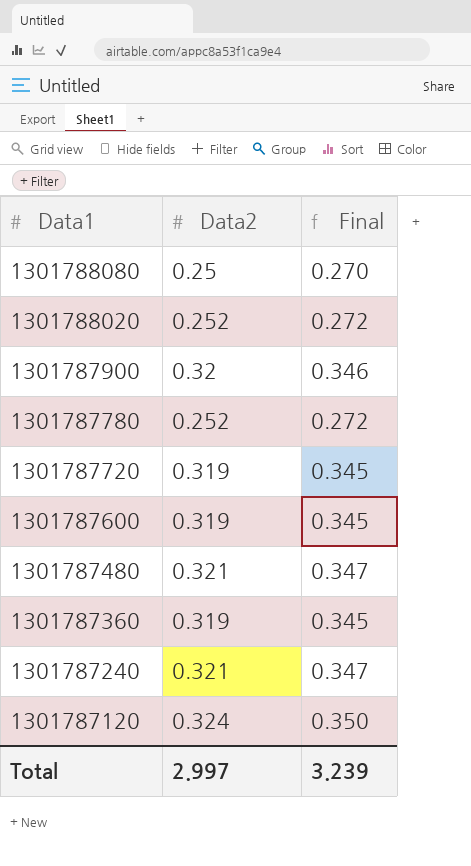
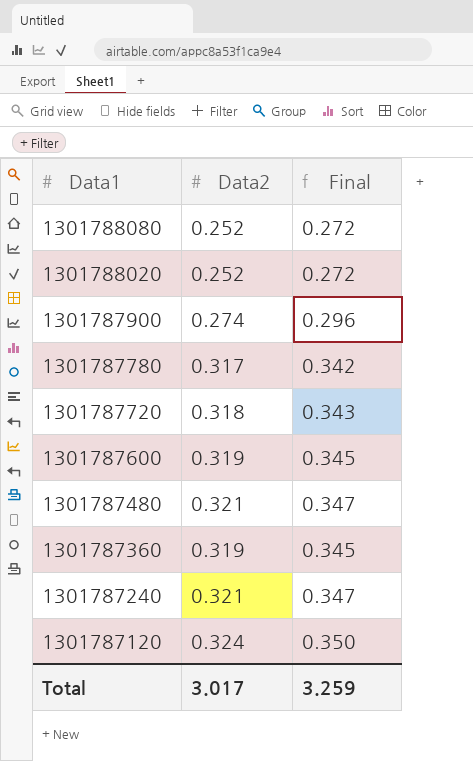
1301788080 | Data2: 0.25 -> 0.252
1301788080 | Final: 0.270 -> 0.272
1301787900 | Data2: 0.32 -> 0.274
1301787900 | Final: 0.346 -> 0.296
1301787780 | Data2: 0.252 -> 0.317
1301787780 | Final: 0.272 -> 0.342
1301787720 | Data2: 0.319 -> 0.318
1301787720 | Final: 0.345 -> 0.343
Total | Data2: 2.997 -> 3.017
Total | Final: 3.239 -> 3.259

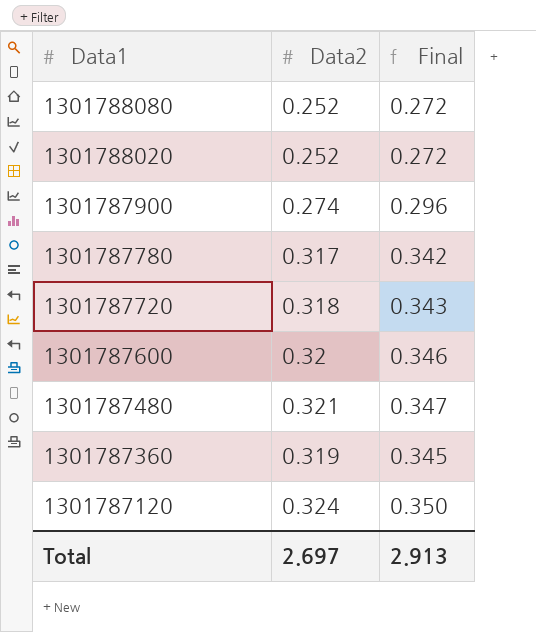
row 1301787240: 0.321 | 0.347 -> none
1301787600 | Data2: 0.319 -> 0.32
1301787600 | Final: 0.345 -> 0.346
Total | Data2: 3.017 -> 2.697
Total | Final: 3.259 -> 2.913

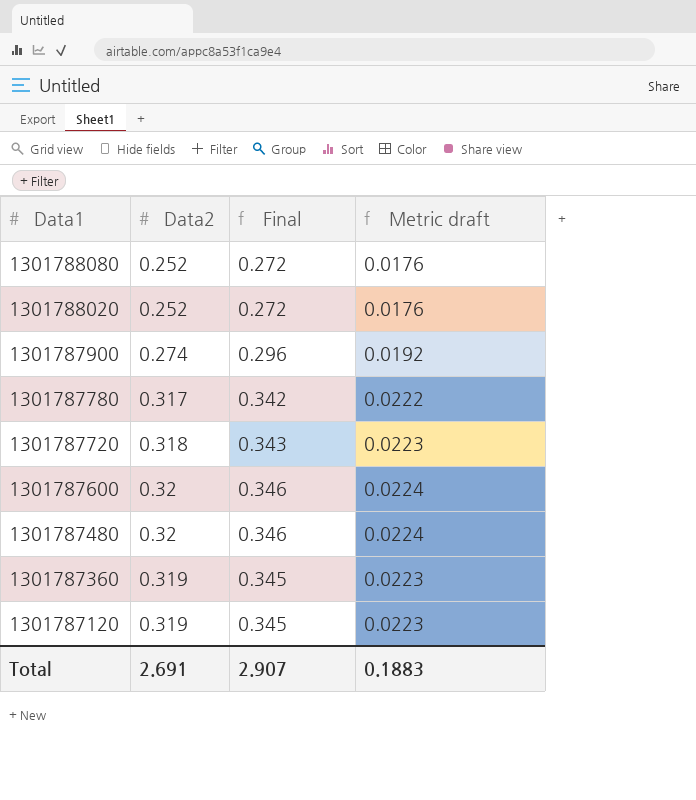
column Metric draft | formula: none -> [Data2] * 0.07
1301787480 | Data2: 0.321 -> 0.32
1301787480 | Final: 0.347 -> 0.346
1301787120 | Data2: 0.324 -> 0.319
1301787120 | Final: 0.350 -> 0.345
Total | Data2: 2.697 -> 2.691
Total | Final: 2.913 -> 2.907

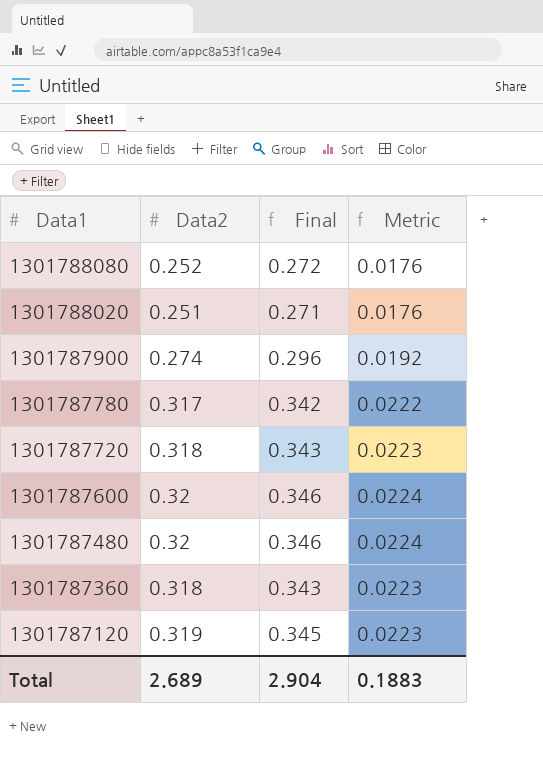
column name: Metric draft -> Metric
1301788020 | Data2: 0.252 -> 0.251
1301788020 | Final: 0.272 -> 0.271
1301787360 | Data2: 0.319 -> 0.318
1301787360 | Final: 0.345 -> 0.343
Total | Data2: 2.691 -> 2.689
Total | Final: 2.907 -> 2.904

